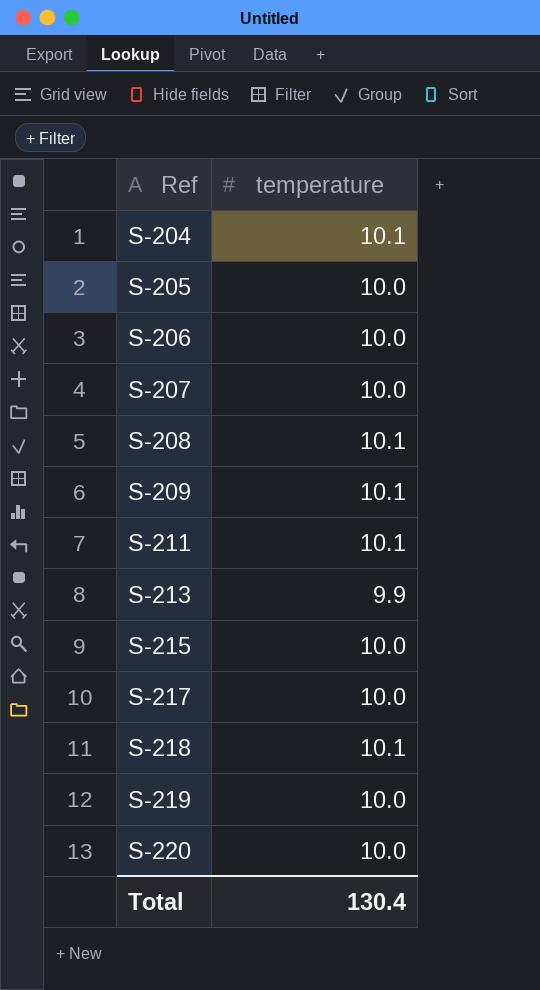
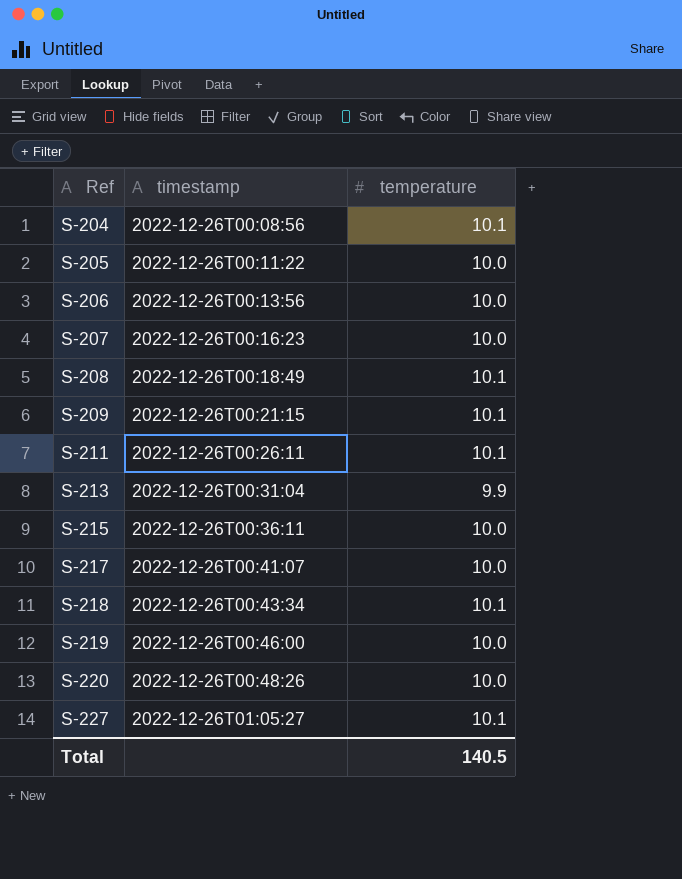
column timestamp | position: none -> 2
row S-227: none -> 2022-12-26T01:05:27 | 10.1
Total | temperature: 130.4 -> 140.5

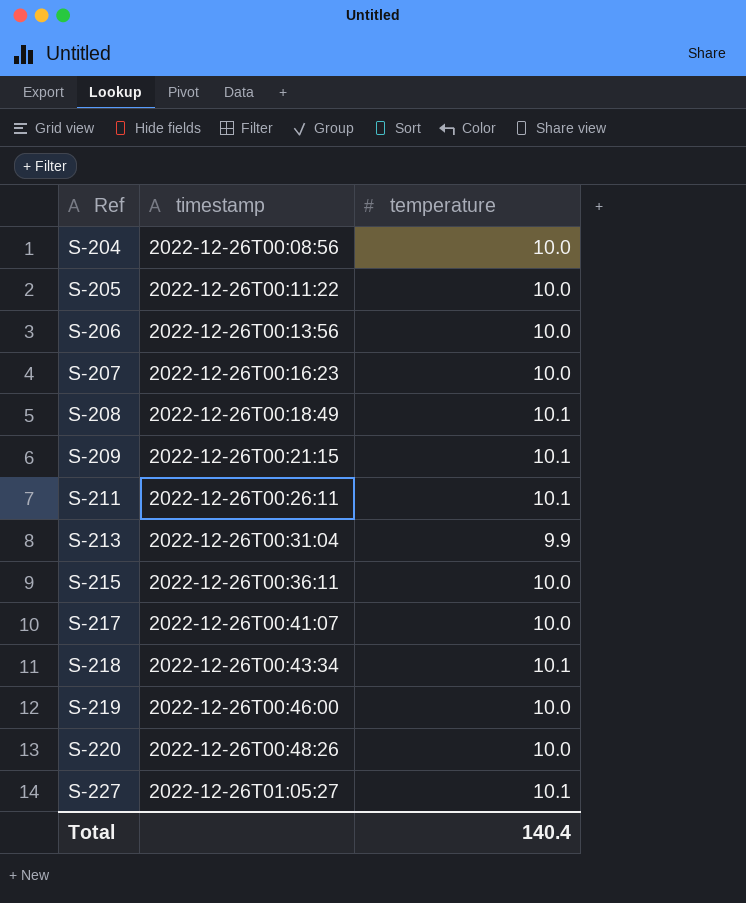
S-204 | temperature: 10.1 -> 10.0
Total | temperature: 140.5 -> 140.4

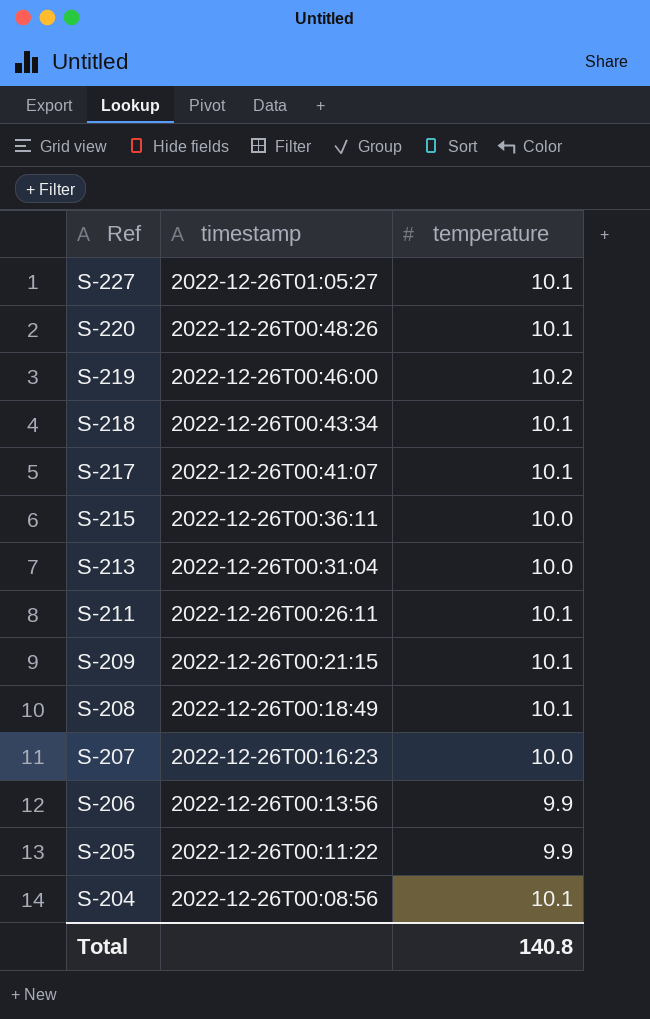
row order: Ref ascending -> Ref descending
S-220 | temperature: 10.0 -> 10.1
S-219 | temperature: 10.0 -> 10.2
S-217 | temperature: 10.0 -> 10.1
S-213 | temperature: 9.9 -> 10.0
S-206 | temperature: 10.0 -> 9.9
S-205 | temperature: 10.0 -> 9.9
S-204 | temperature: 10.0 -> 10.1
Total | temperature: 140.4 -> 140.8

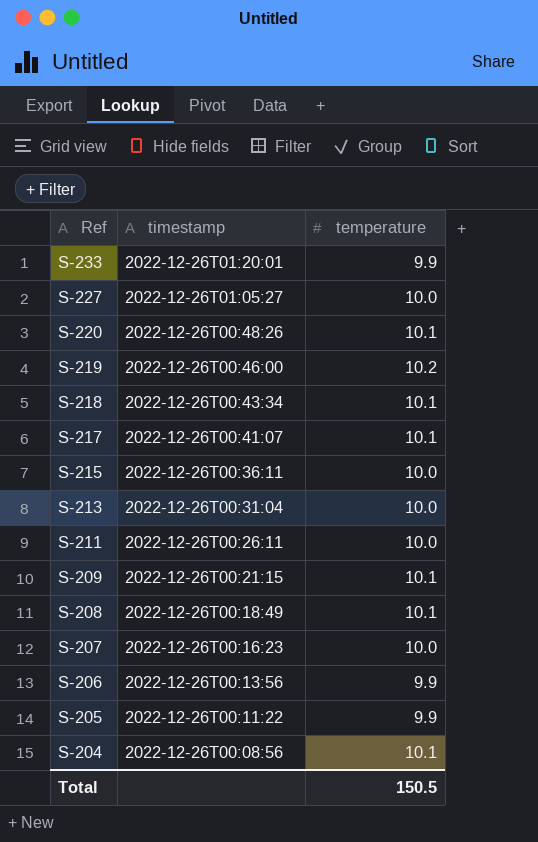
row S-233: none -> 2022-12-26T01:20:01 | 9.9
S-227 | temperature: 10.1 -> 10.0
S-211 | temperature: 10.1 -> 10.0
Total | temperature: 140.8 -> 150.5

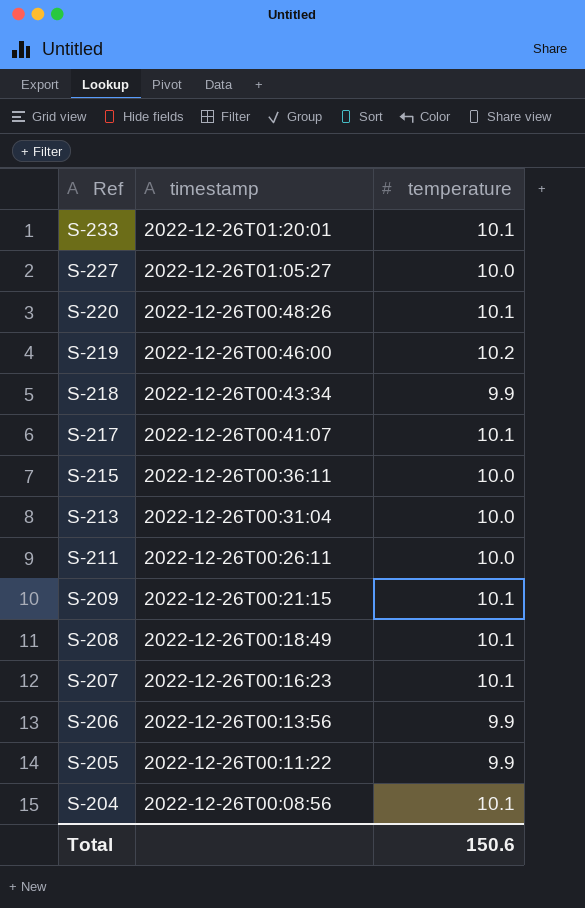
S-233 | temperature: 9.9 -> 10.1
S-218 | temperature: 10.1 -> 9.9
S-207 | temperature: 10.0 -> 10.1
Total | temperature: 150.5 -> 150.6

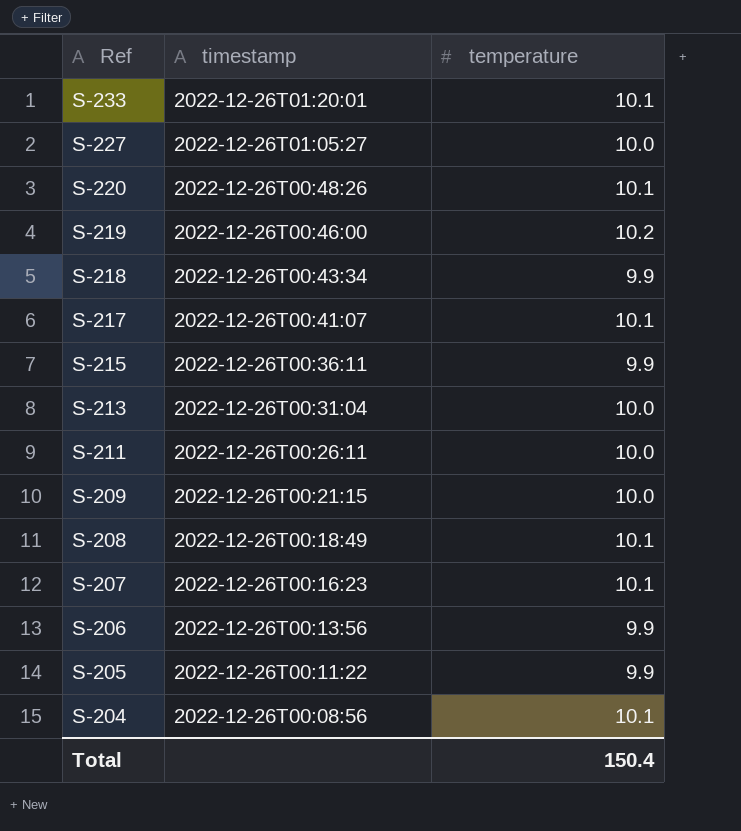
S-215 | temperature: 10.0 -> 9.9
S-209 | temperature: 10.1 -> 10.0
Total | temperature: 150.6 -> 150.4

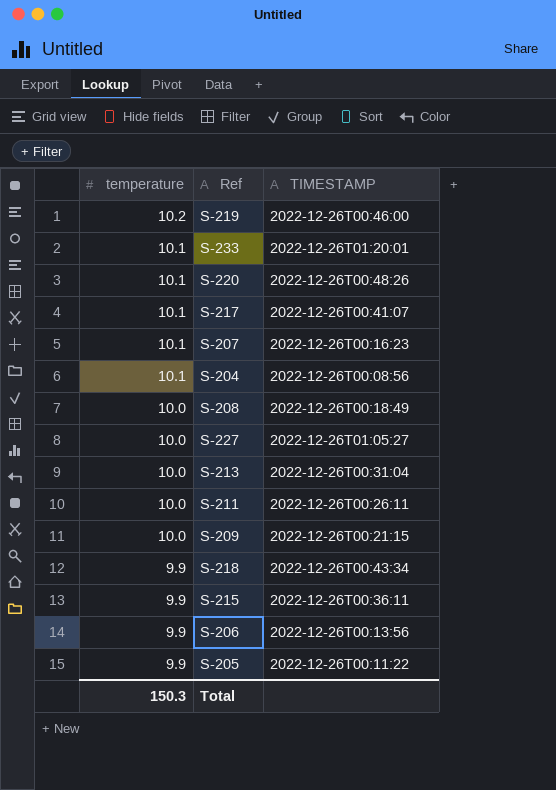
row order: Ref descending -> temperature descending
column temperature | position: 3 -> 1
column name: timestamp -> TIMESTAMP
S-208 | temperature: 10.1 -> 10.0
Total | temperature: 150.4 -> 150.3

